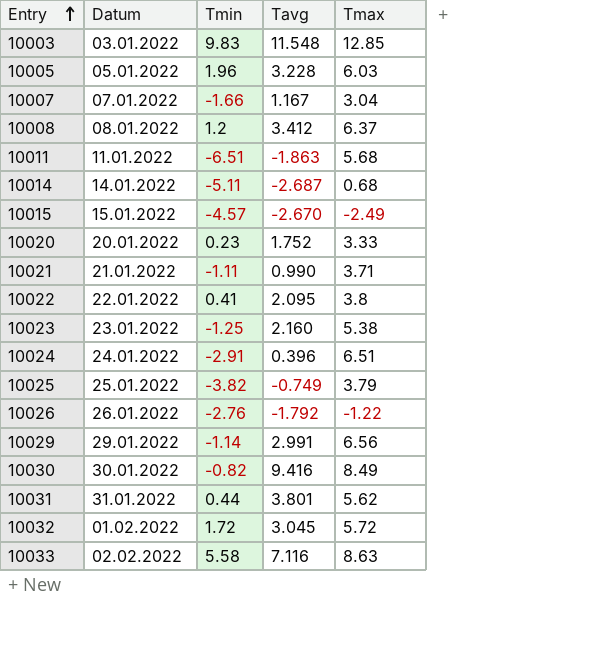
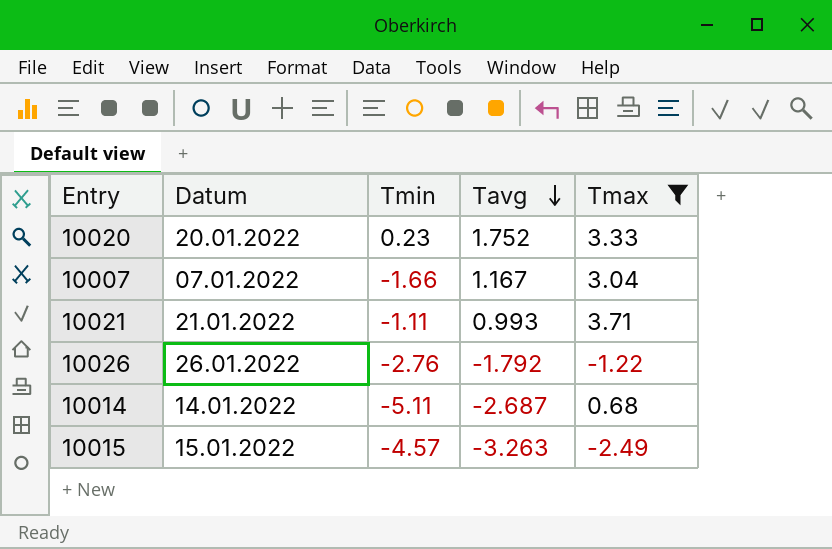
filter: none -> Tmax <= 3.71
row order: Entry ascending -> Tavg descending
10021 | Tavg: 0.990 -> 0.993
10015 | Tavg: -2.670 -> -3.263

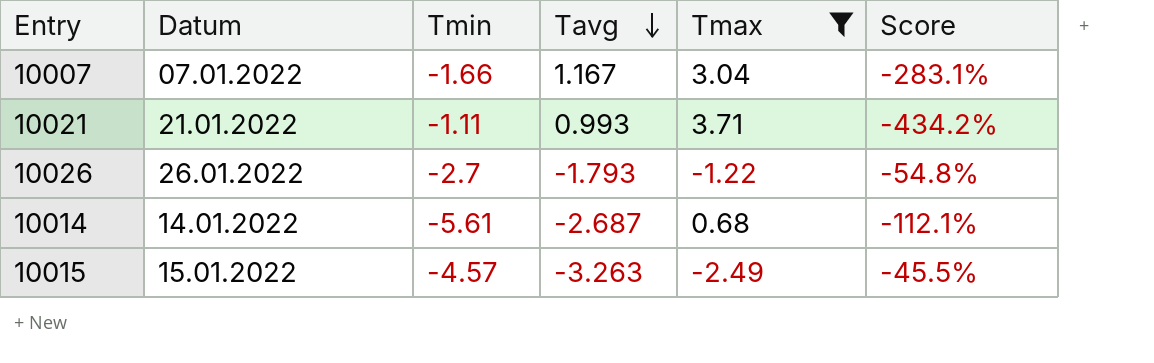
column Score | formula: none -> ([Tmax] - [Tmin]) / [Tmin]
row 10020: 20.01.2022 | 0.23 | 1.752 | 3.33 -> none
10026 | Tmin: -2.76 -> -2.7
10026 | Tavg: -1.792 -> -1.793
10014 | Tmin: -5.11 -> -5.61

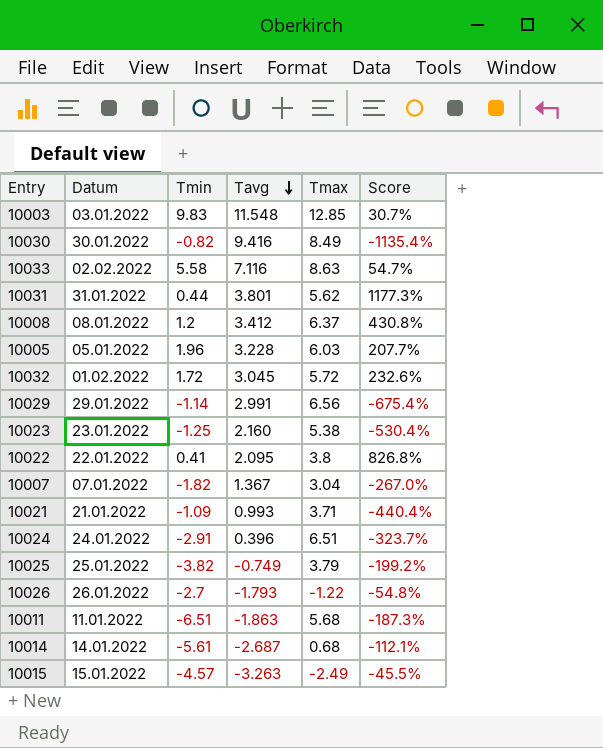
filter: Tmax <= 3.71 -> none
10007 | Tmin: -1.66 -> -1.82
10007 | Tavg: 1.167 -> 1.367
10007 | Score: -283.1% -> -267.0%
10021 | Tmin: -1.11 -> -1.09
10021 | Score: -434.2% -> -440.4%

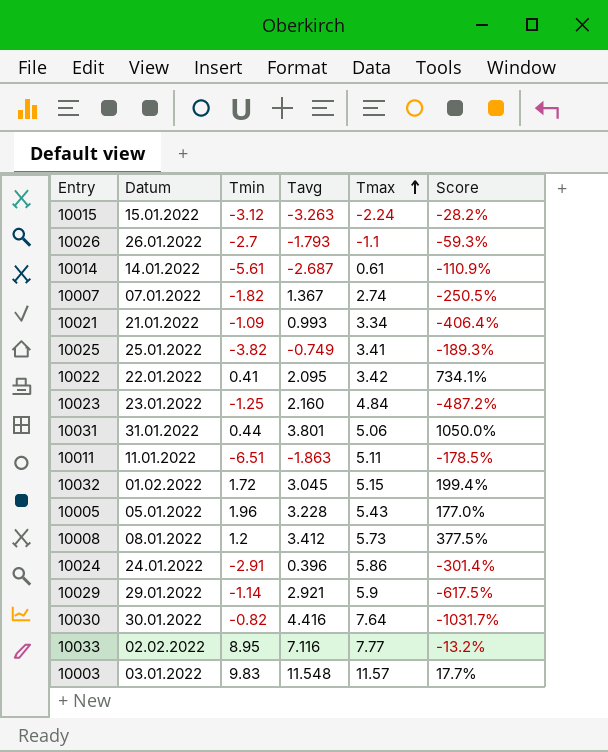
row order: Tavg descending -> Tmax ascending
10015 | Tmin: -4.57 -> -3.12
10015 | Tmax: -2.49 -> -2.24
10015 | Score: -45.5% -> -28.2%
10026 | Tmax: -1.22 -> -1.1
10026 | Score: -54.8% -> -59.3%
10014 | Tmax: 0.68 -> 0.61
10014 | Score: -112.1% -> -110.9%
10007 | Tmax: 3.04 -> 2.74
10007 | Score: -267.0% -> -250.5%
10021 | Tmax: 3.71 -> 3.34
10021 | Score: -440.4% -> -406.4%
10025 | Tmax: 3.79 -> 3.41
10025 | Score: -199.2% -> -189.3%
10022 | Tmax: 3.8 -> 3.42
10022 | Score: 826.8% -> 734.1%
10023 | Tmax: 5.38 -> 4.84
10023 | Score: -530.4% -> -487.2%
10031 | Tmax: 5.62 -> 5.06
10031 | Score: 1177.3% -> 1050.0%
10011 | Tmax: 5.68 -> 5.11
10011 | Score: -187.3% -> -178.5%
10032 | Tmax: 5.72 -> 5.15
10032 | Score: 232.6% -> 199.4%
10005 | Tmax: 6.03 -> 5.43
10005 | Score: 207.7% -> 177.0%
10008 | Tmax: 6.37 -> 5.73
10008 | Score: 430.8% -> 377.5%
10024 | Tmax: 6.51 -> 5.86
10024 | Score: -323.7% -> -301.4%
10029 | Tavg: 2.991 -> 2.921
10029 | Tmax: 6.56 -> 5.9
10029 | Score: -675.4% -> -617.5%
10030 | Tavg: 9.416 -> 4.416
10030 | Tmax: 8.49 -> 7.64
10030 | Score: -1135.4% -> -1031.7%
10033 | Tmin: 5.58 -> 8.95
10033 | Tmax: 8.63 -> 7.77
10033 | Score: 54.7% -> -13.2%
10003 | Tmax: 12.85 -> 11.57
10003 | Score: 30.7% -> 17.7%

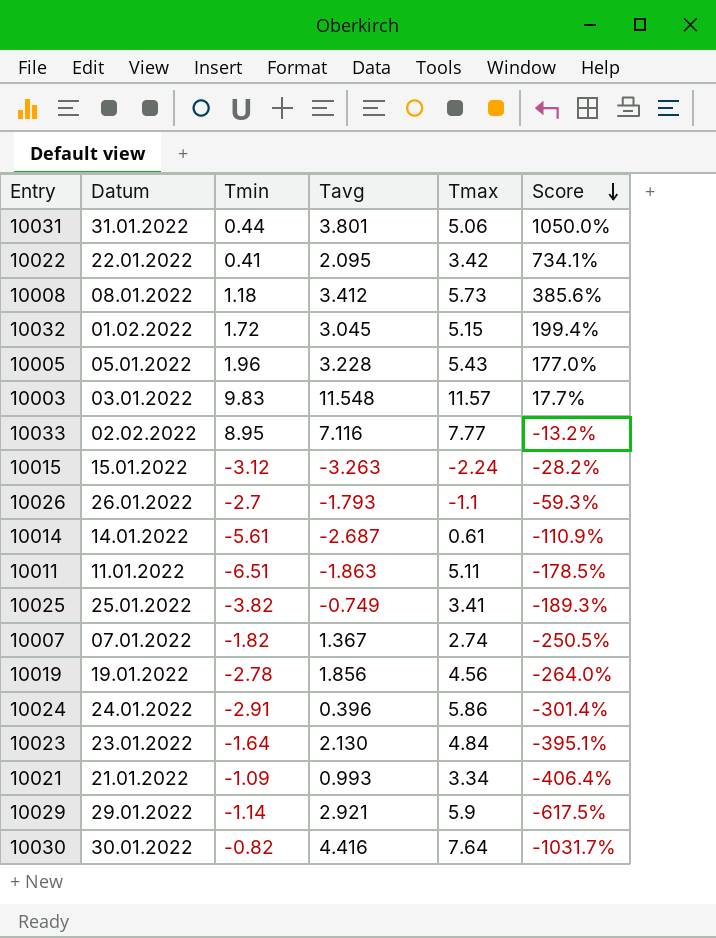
row order: Tmax ascending -> Score descending
10008 | Tmin: 1.2 -> 1.18
10008 | Score: 377.5% -> 385.6%
row 10019: none -> 19.01.2022 | -2.78 | 1.856 | 4.56 | -264.0%
10023 | Tmin: -1.25 -> -1.64
10023 | Tavg: 2.160 -> 2.130
10023 | Score: -487.2% -> -395.1%

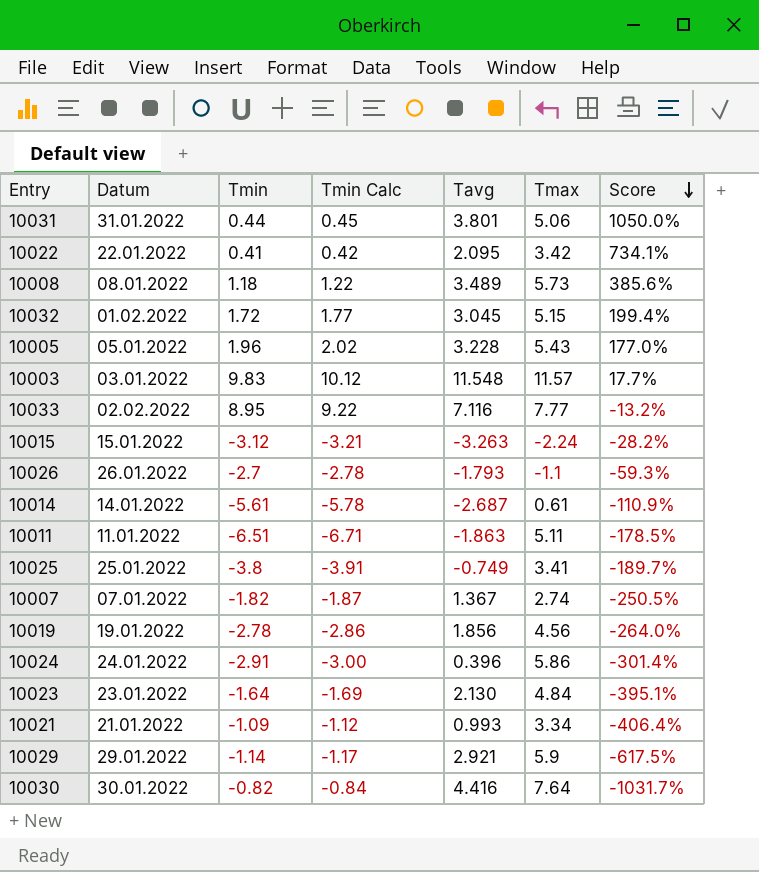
column Tmin Calc | formula: none -> [Tmin] * 1.03
10008 | Tavg: 3.412 -> 3.489
10025 | Tmin: -3.82 -> -3.8
10025 | Score: -189.3% -> -189.7%

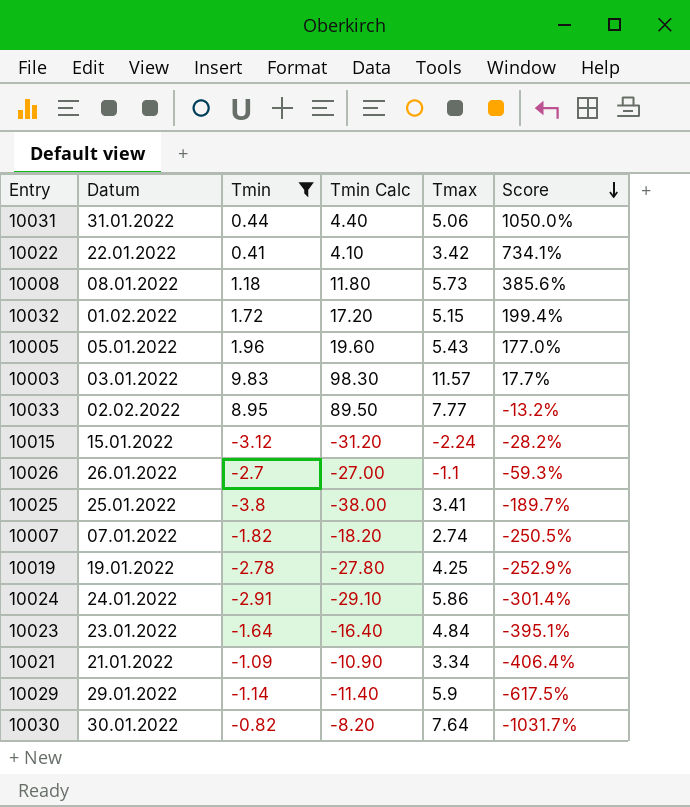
filter: none -> Tmin >= -3.8
column Tavg | position: 5 -> none
column Tmin Calc | formula: [Tmin] * 1.03 -> [Tmin] * 10
10019 | Tmax: 4.56 -> 4.25
10019 | Score: -264.0% -> -252.9%

